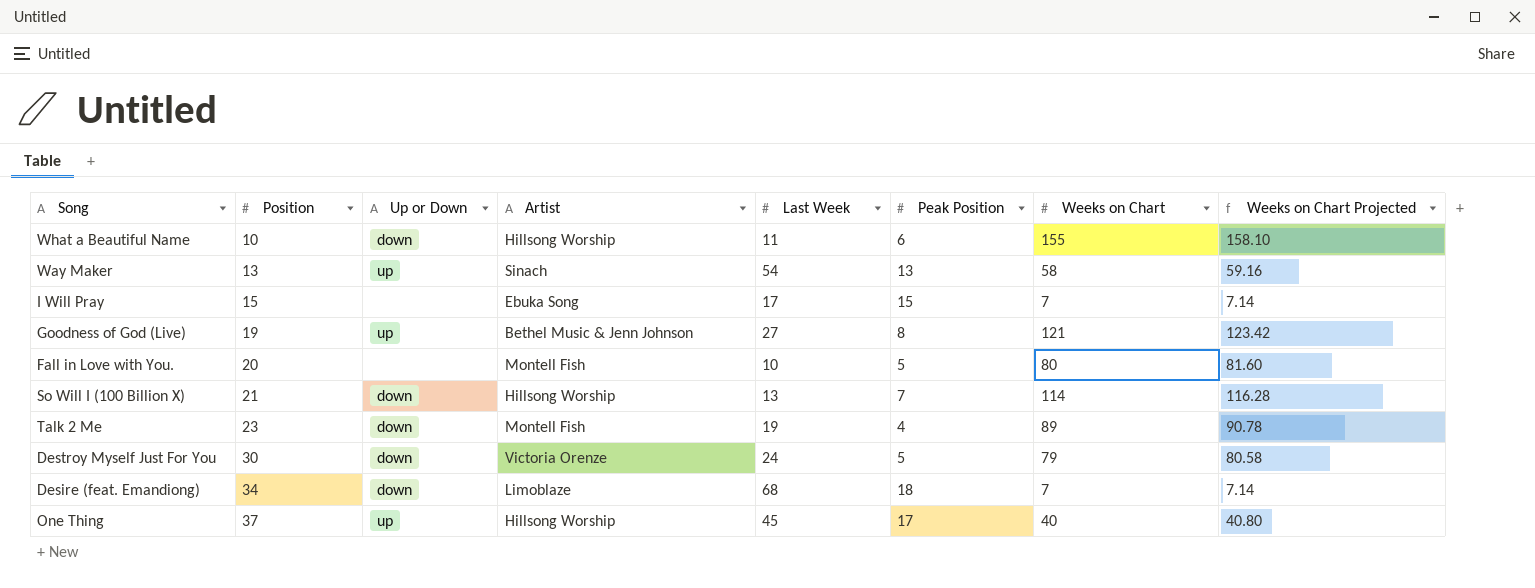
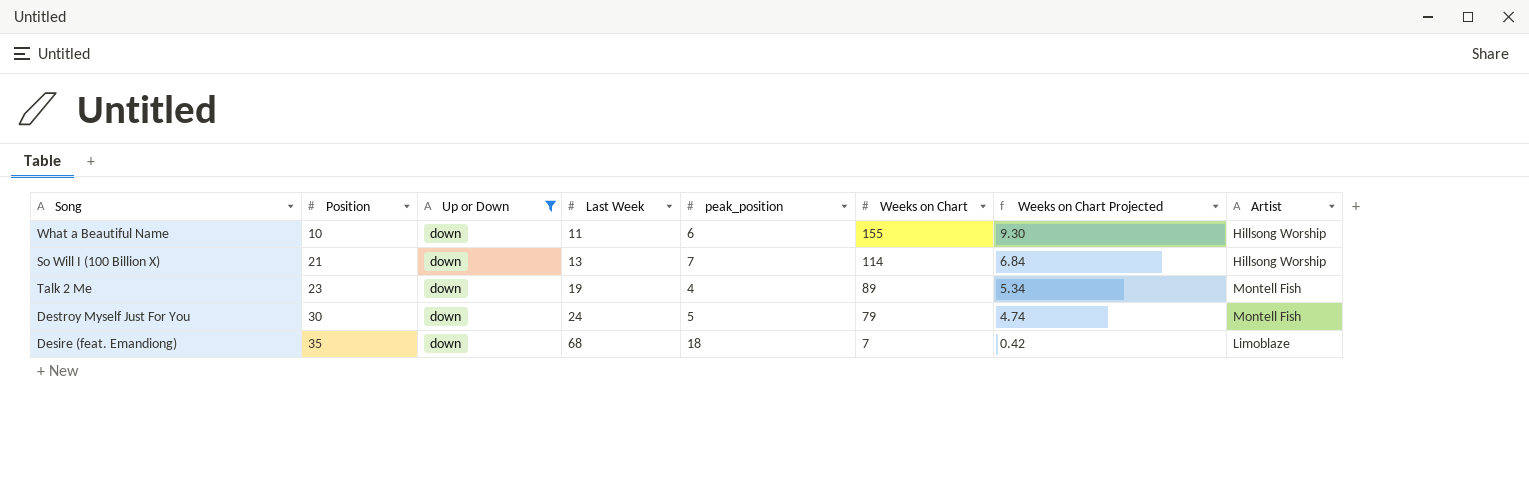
filter: none -> Up or Down = down
column name: Peak Position -> peak_position
column Weeks on Chart Projected | formula: [Weeks on Chart] * 1.02 -> [Weeks on Chart] * 0.06
column Artist | position: 4 -> 8
Destroy Myself Just For You | Artist: Victoria Orenze -> Montell Fish
Desire (feat. Emandiong) | Position: 34 -> 35

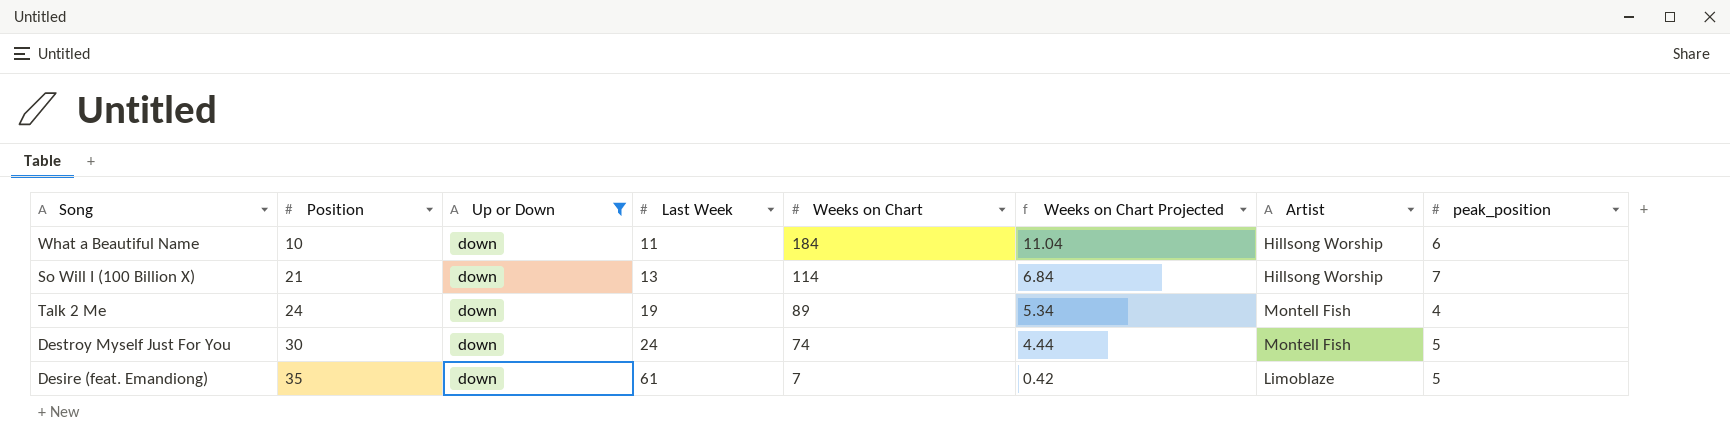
column peak_position | position: 5 -> 8
What a Beautiful Name | Weeks on Chart: 155 -> 184
What a Beautiful Name | Weeks on Chart Projected: 9.30 -> 11.04
Talk 2 Me | Position: 23 -> 24
Destroy Myself Just For You | Weeks on Chart: 79 -> 74
Destroy Myself Just For You | Weeks on Chart Projected: 4.74 -> 4.44
Desire (feat. Emandiong) | Last Week: 68 -> 61
Desire (feat. Emandiong) | peak_position: 18 -> 5

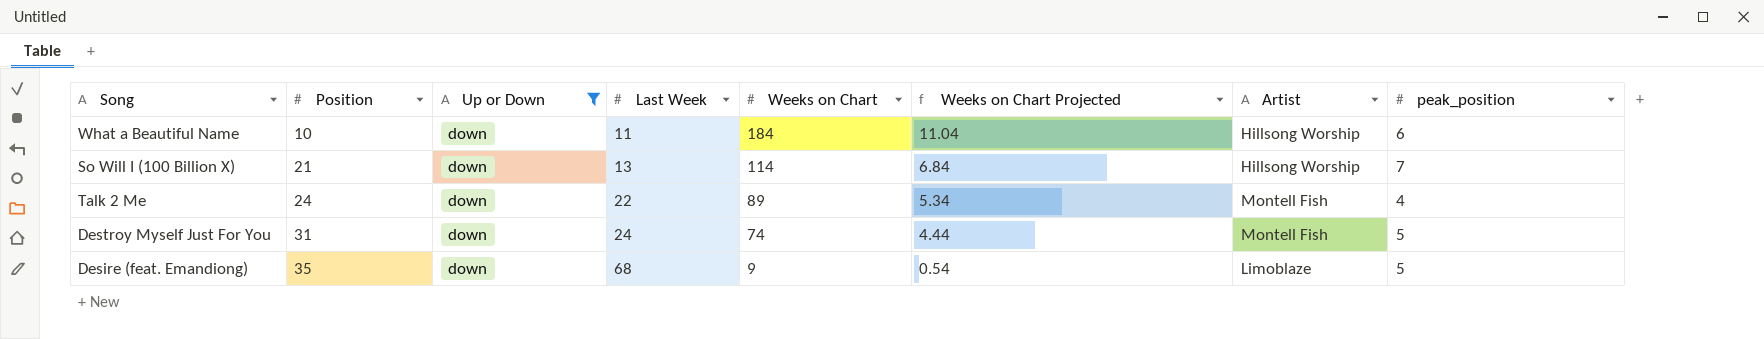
Talk 2 Me | Last Week: 19 -> 22
Destroy Myself Just For You | Position: 30 -> 31
Desire (feat. Emandiong) | Last Week: 61 -> 68
Desire (feat. Emandiong) | Weeks on Chart: 7 -> 9
Desire (feat. Emandiong) | Weeks on Chart Projected: 0.42 -> 0.54

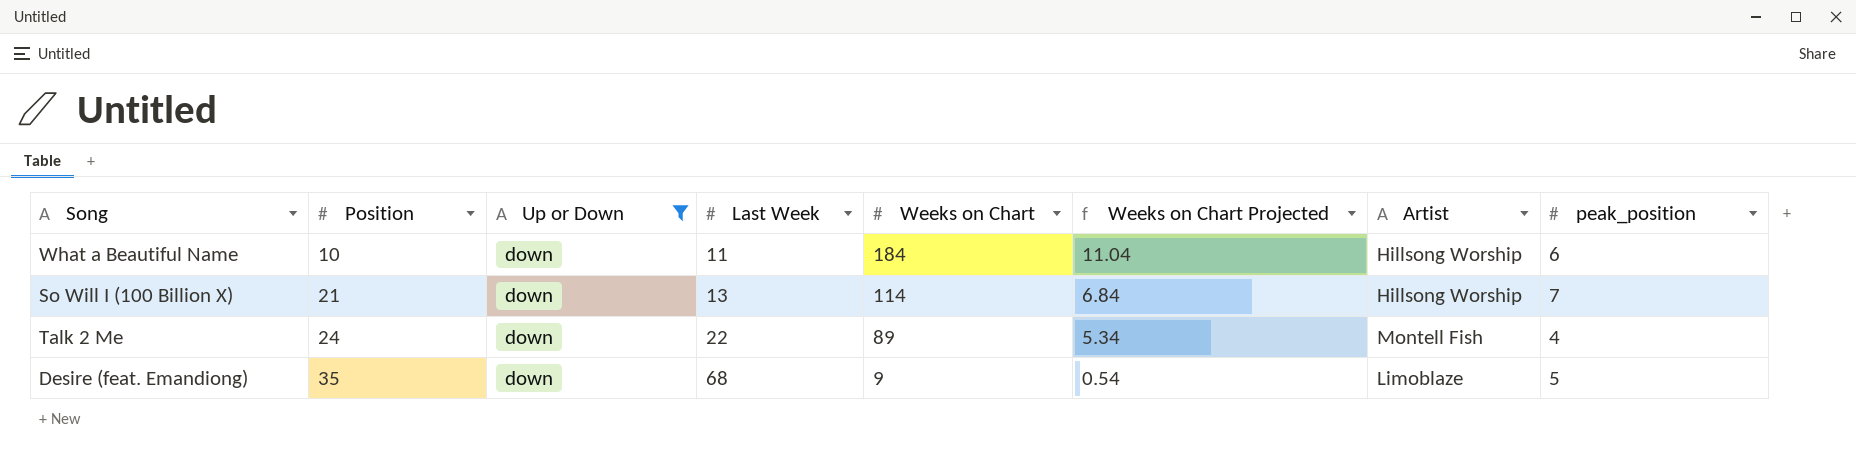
row Destroy Myself Just For You: 31 | down | 24 | 74 | 4.44 | Montell Fish | 5 -> none

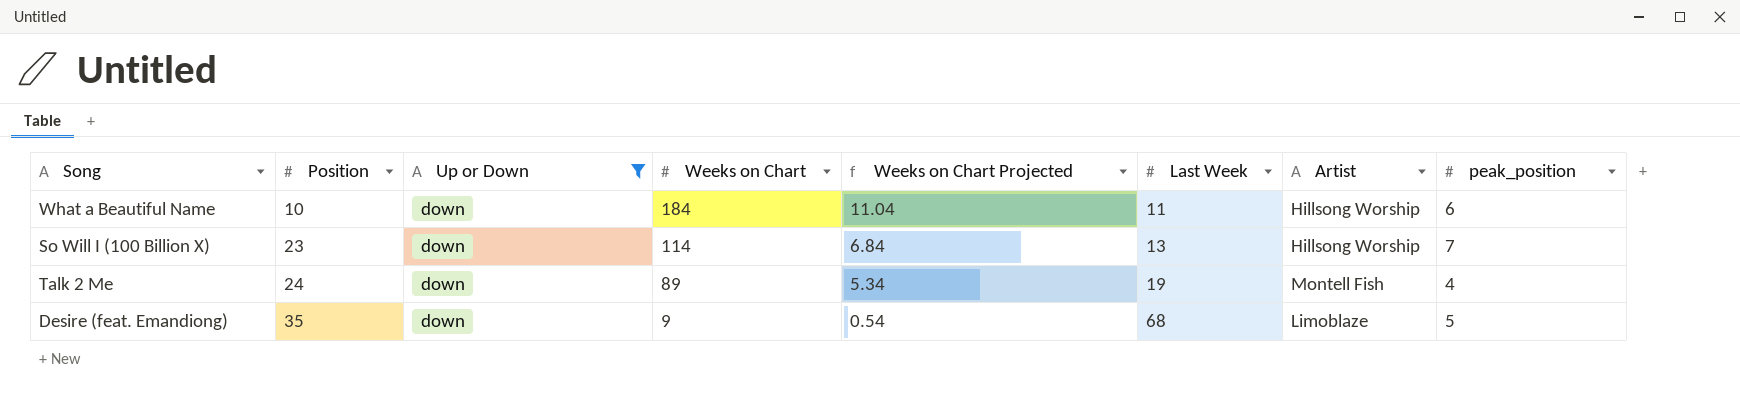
column Last Week | position: 4 -> 6
So Will I (100 Billion X) | Position: 21 -> 23
Talk 2 Me | Last Week: 22 -> 19

